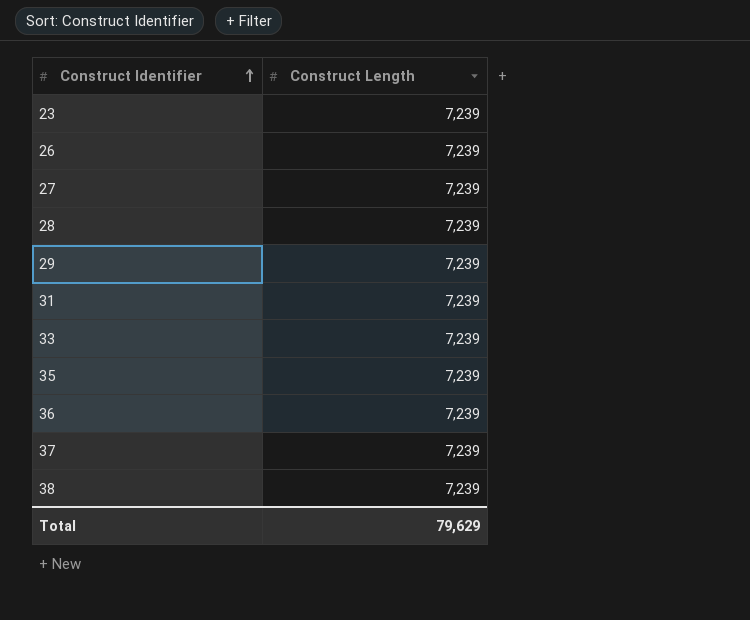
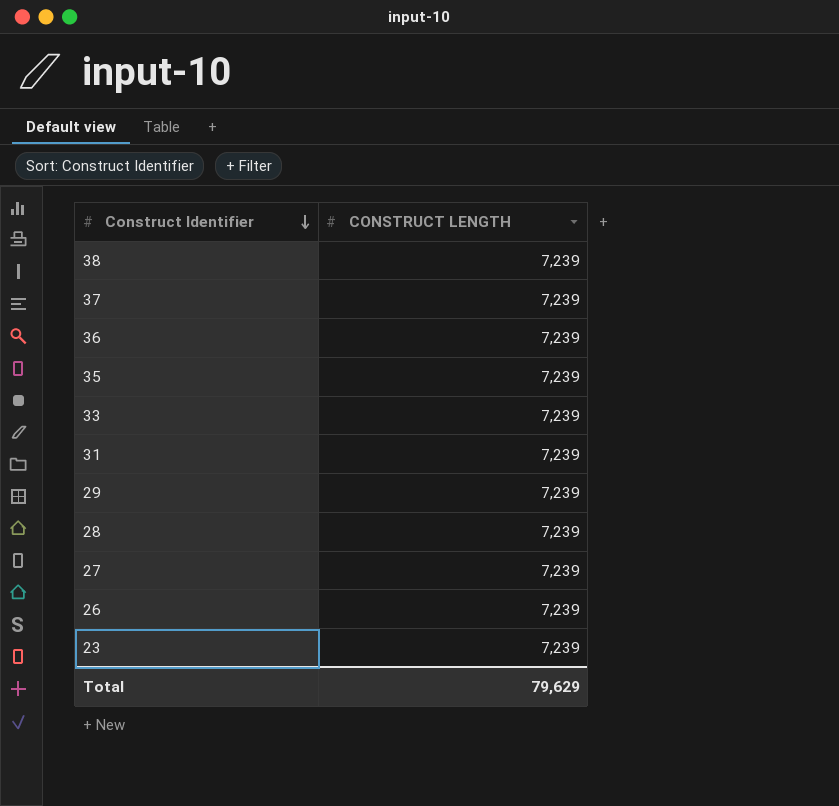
row order: Construct Identifier ascending -> Construct Identifier descending
column name: Construct Length -> CONSTRUCT LENGTH

